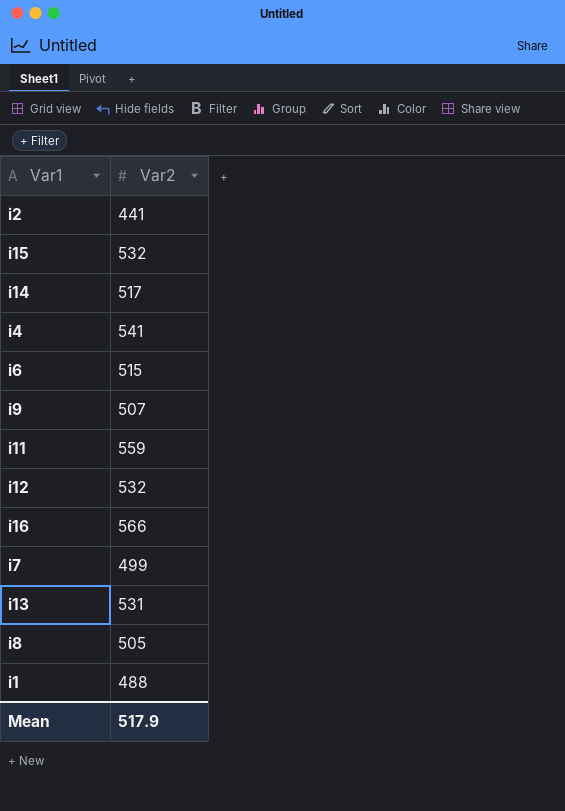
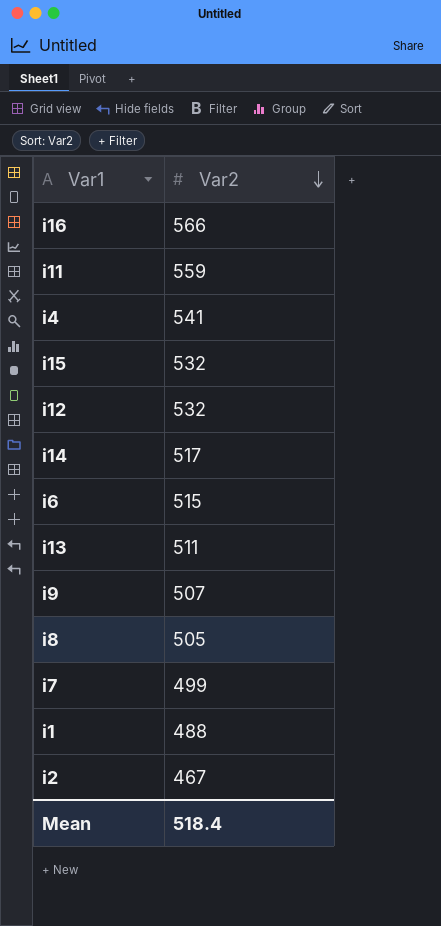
row order: none -> Var2 descending
i13 | Var2: 531 -> 511
i2 | Var2: 441 -> 467
Mean | Var2: 517.9 -> 518.4

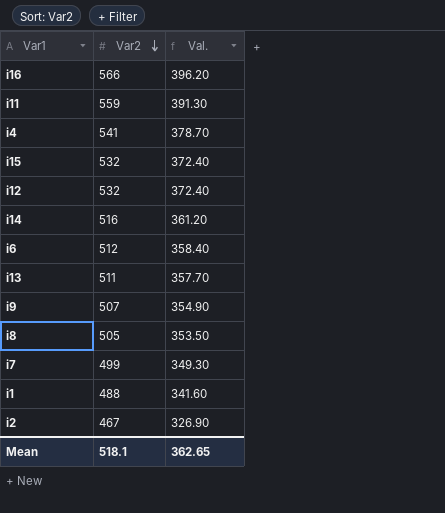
column Val. | formula: none -> [Var2] * 0.7
i14 | Var2: 517 -> 516
i6 | Var2: 515 -> 512
Mean | Var2: 518.4 -> 518.1

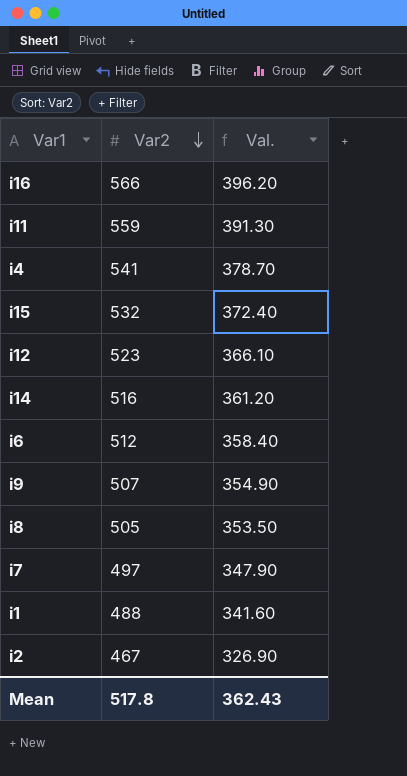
row i13: 511 | 357.70 -> none
i12 | Var2: 532 -> 523
i12 | Val.: 372.40 -> 366.10
i7 | Var2: 499 -> 497
i7 | Val.: 349.30 -> 347.90
Mean | Var2: 518.1 -> 517.8
Mean | Val.: 362.65 -> 362.43

